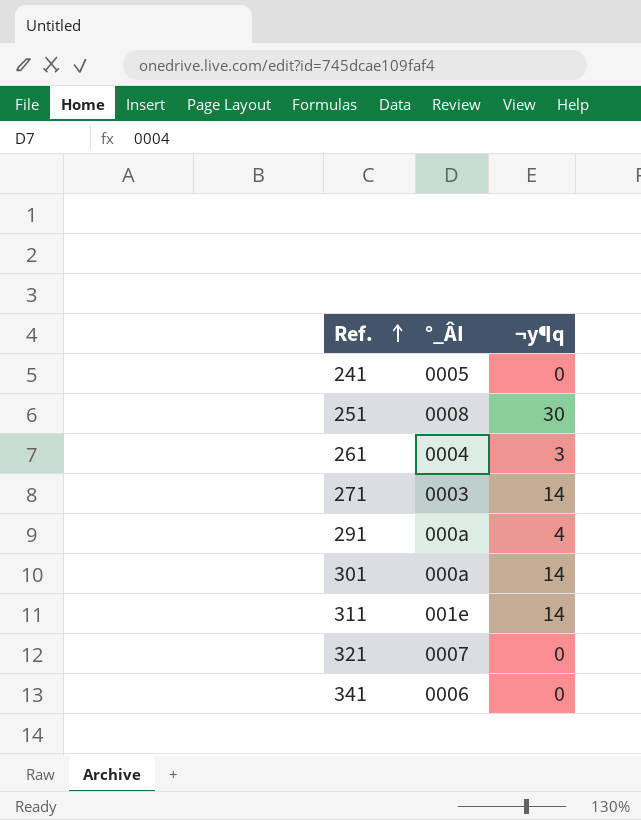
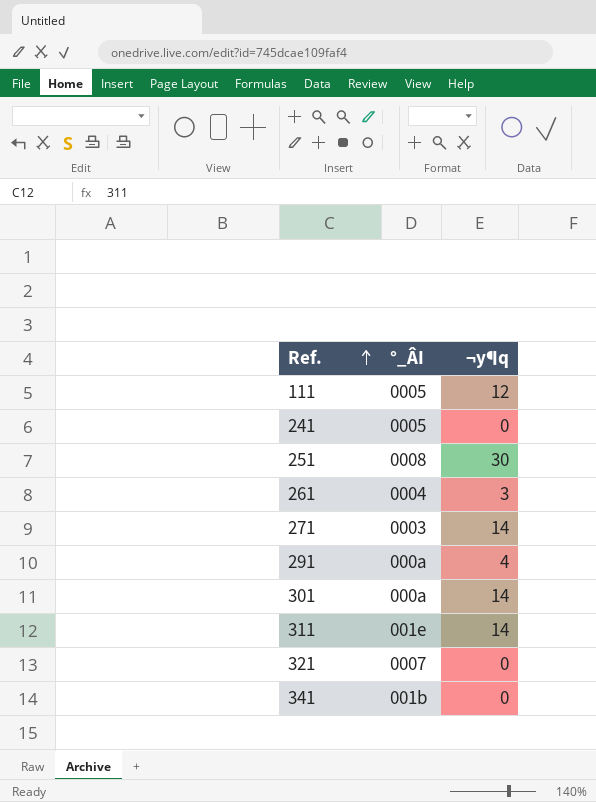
row 111: none -> 0005 | 12
341 | °_ÂI: 0006 -> 001b

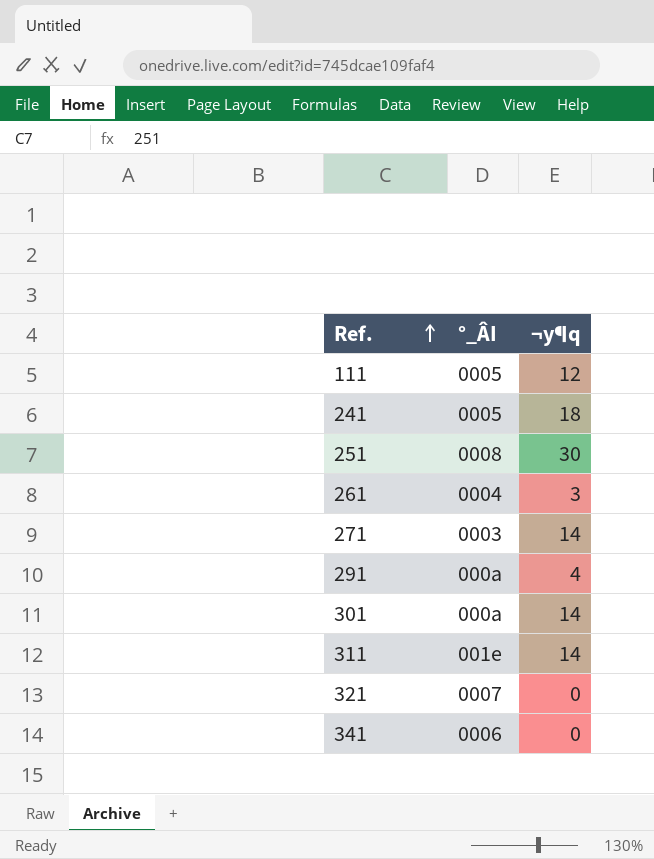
241 | ¬y¶q: 0 -> 18
341 | °_ÂI: 001b -> 0006

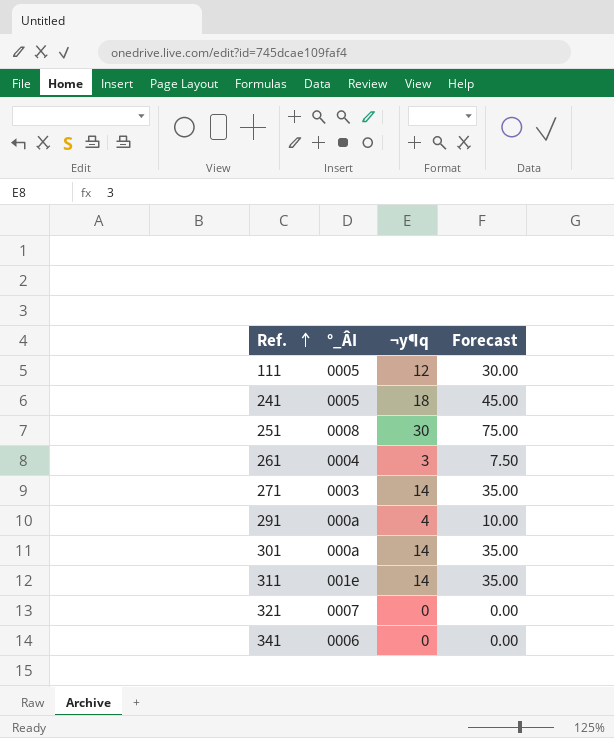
column Forecast | formula: none -> [¬y¶q] * 2.5

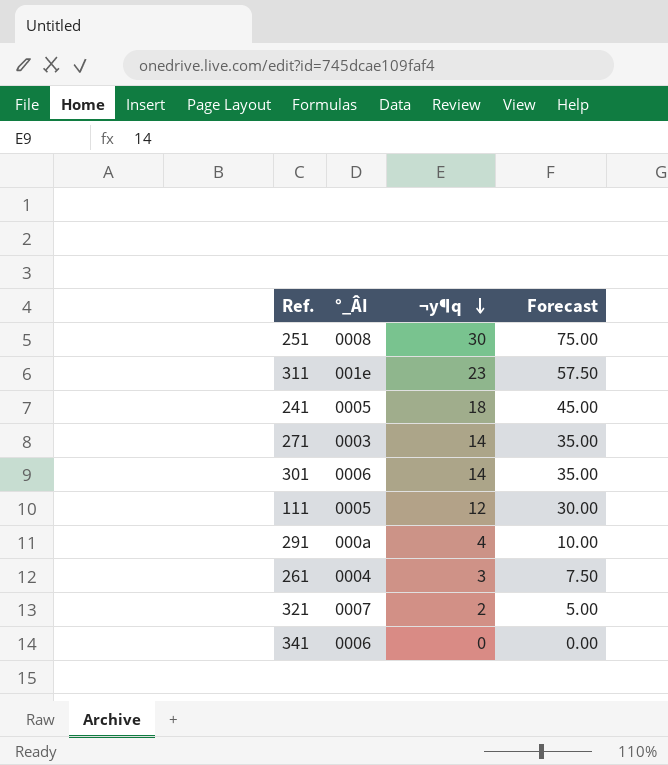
row order: Ref. ascending -> ¬y¶q descending
311 | ¬y¶q: 14 -> 23
311 | Forecast: 35.00 -> 57.50
301 | °_ÂI: 000a -> 0006
321 | ¬y¶q: 0 -> 2
321 | Forecast: 0.00 -> 5.00

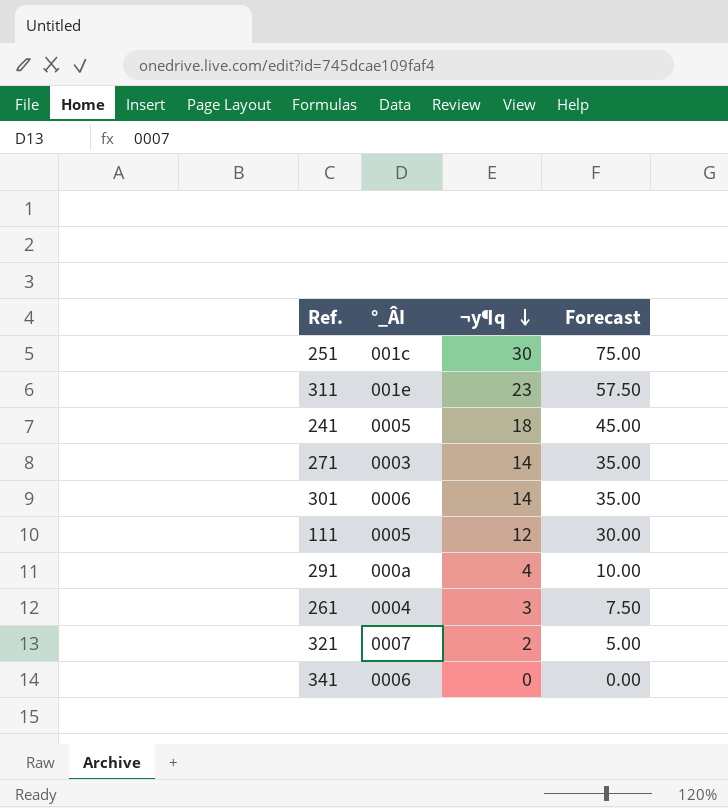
251 | °_ÂI: 0008 -> 001c

